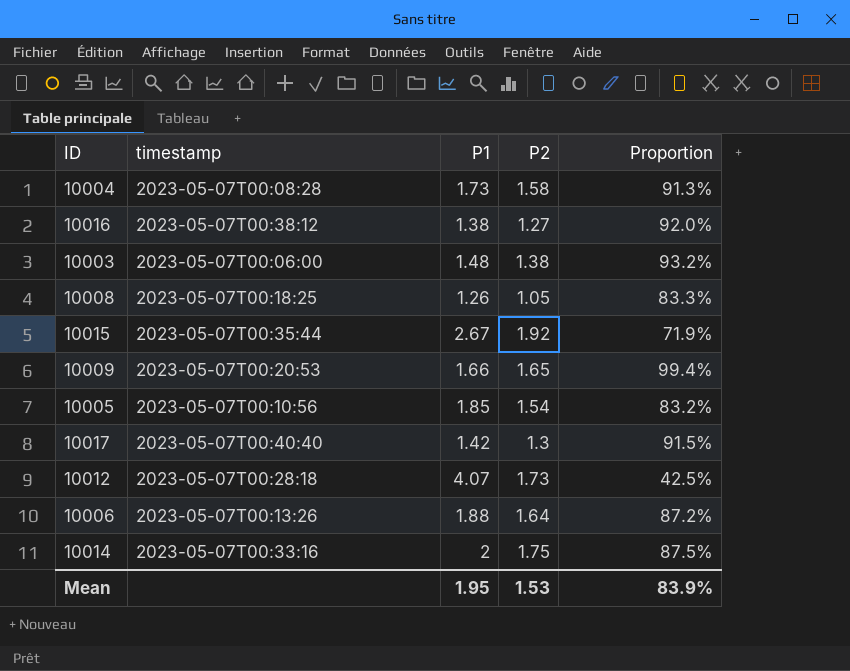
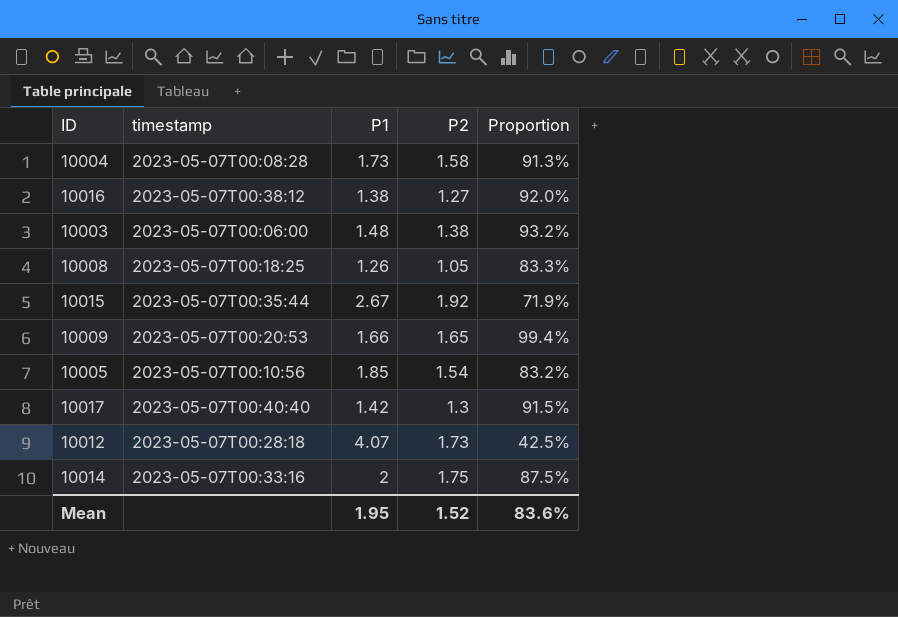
row 10006: 2023-05-07T00:13:26 | 1.88 | 1.64 | 87.2% -> none
Mean | P2: 1.53 -> 1.52
Mean | Proportion: 83.9% -> 83.6%

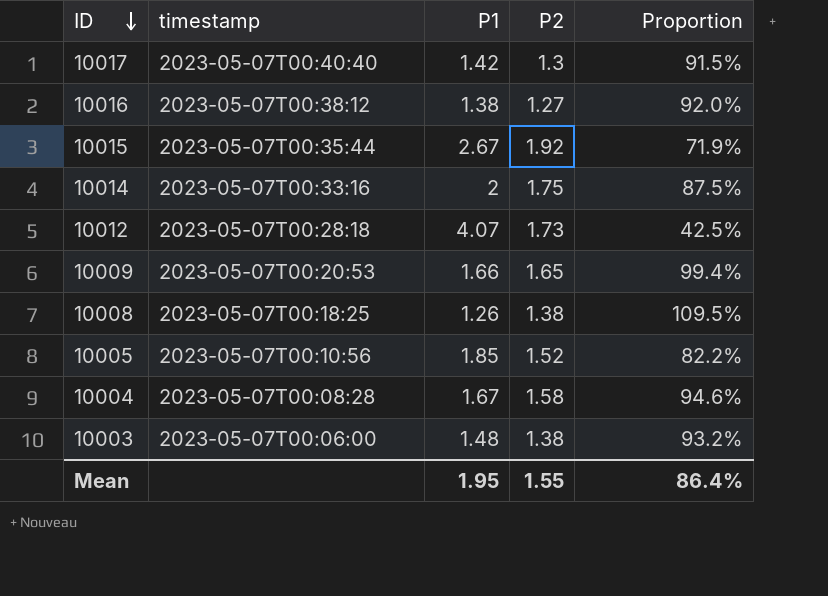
row order: none -> ID descending
10008 | P2: 1.05 -> 1.38
10008 | Proportion: 83.3% -> 109.5%
10005 | P2: 1.54 -> 1.52
10005 | Proportion: 83.2% -> 82.2%
10004 | P1: 1.73 -> 1.67
10004 | Proportion: 91.3% -> 94.6%
Mean | P2: 1.52 -> 1.55
Mean | Proportion: 83.6% -> 86.4%

